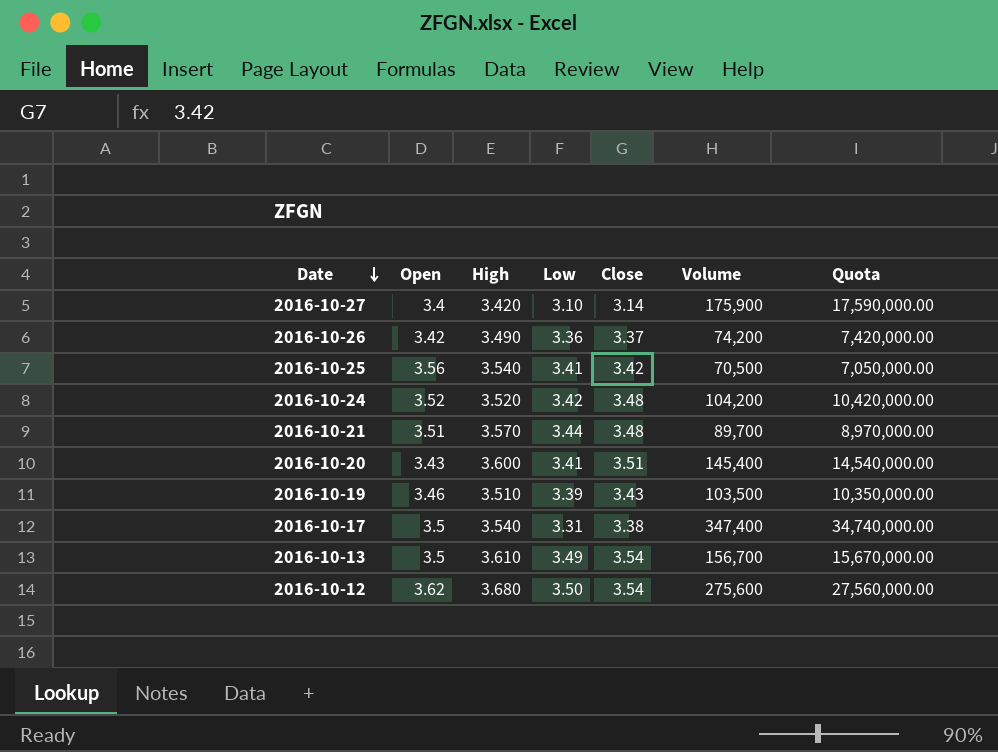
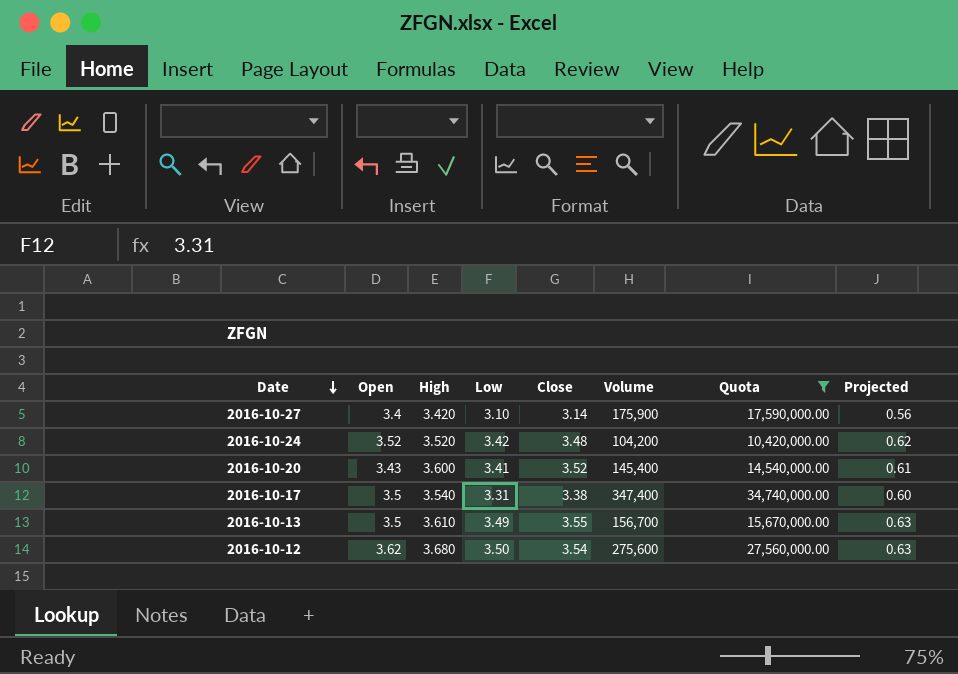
filter: none -> Quota >= 10,420,000.00
column Projected | formula: none -> [Low] * 0.18
2016-10-20 | Close: 3.51 -> 3.52
2016-10-13 | Close: 3.54 -> 3.55

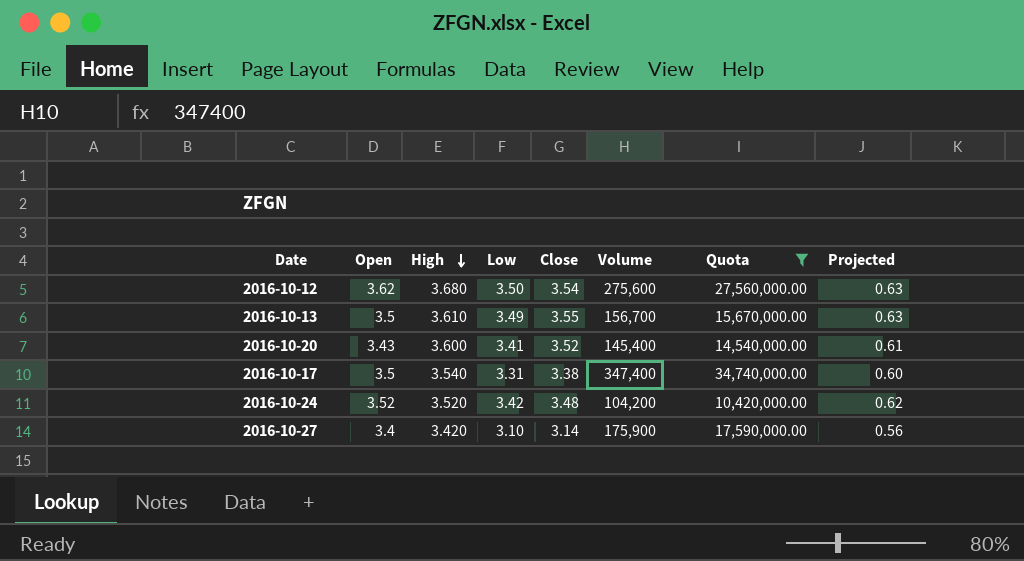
row order: Date descending -> High descending

